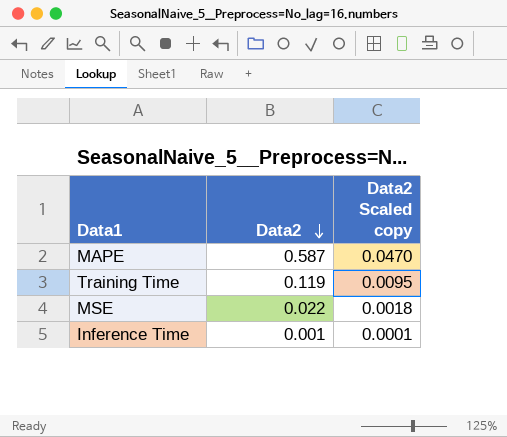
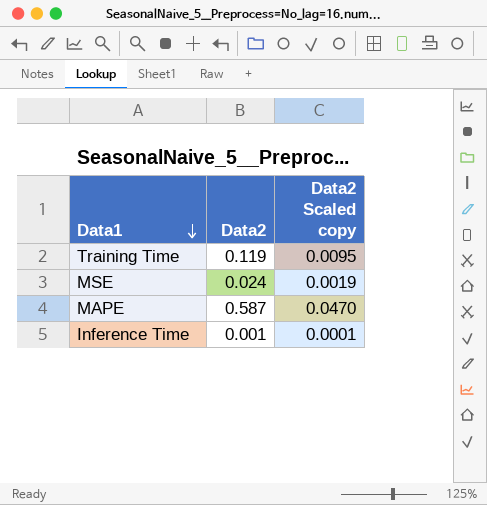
row order: Data2 descending -> Data1 descending
MSE | Data2: 0.022 -> 0.024
MSE | Data2 Scaled copy: 0.0018 -> 0.0019

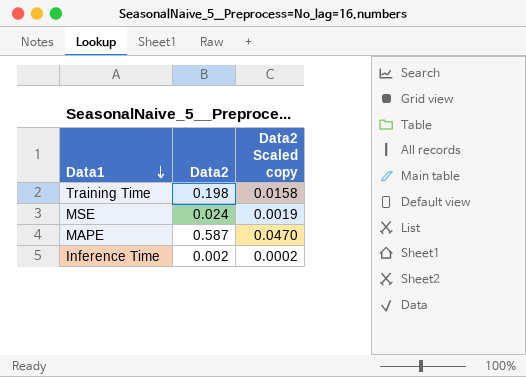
Training Time | Data2: 0.119 -> 0.198
Training Time | Data2 Scaled copy: 0.0095 -> 0.0158
Inference Time | Data2: 0.001 -> 0.002
Inference Time | Data2 Scaled copy: 0.0001 -> 0.0002

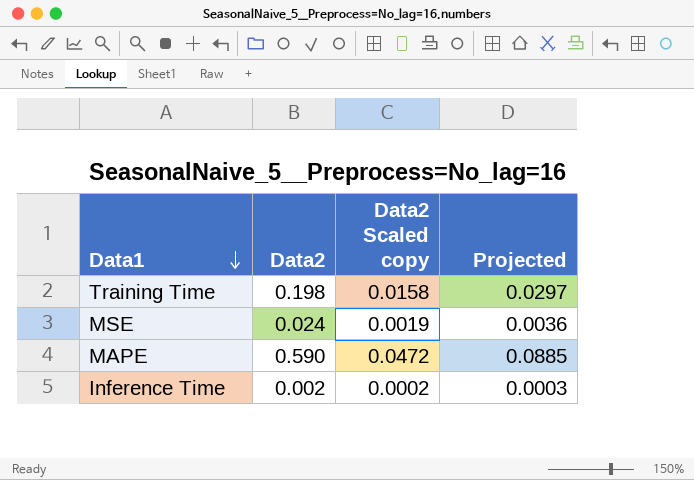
column Projected | formula: none -> [Data2] * 0.15
MAPE | Data2: 0.587 -> 0.590
MAPE | Data2 Scaled copy: 0.0470 -> 0.0472

